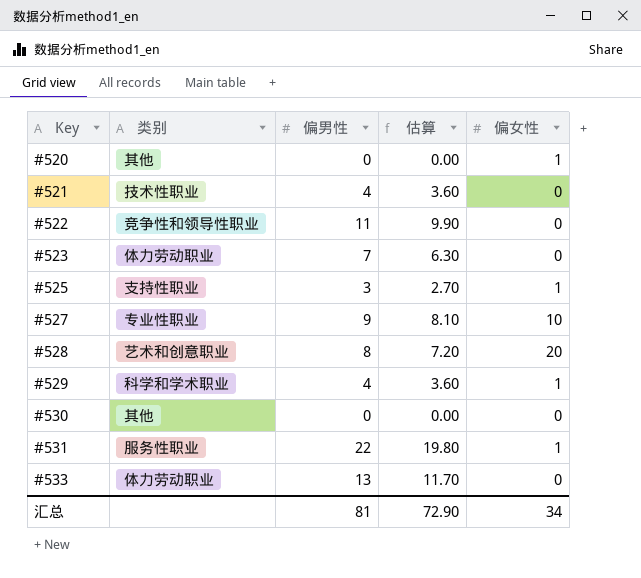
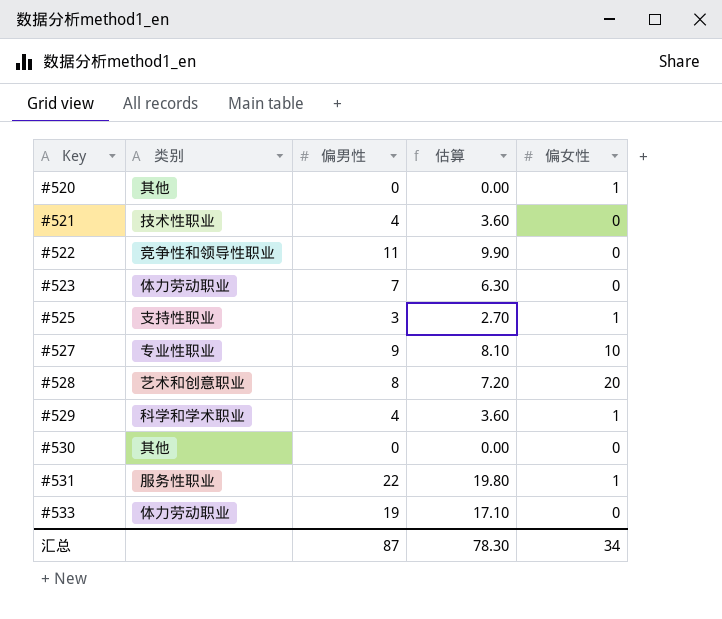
#533 | 偏男性: 13 -> 19
#533 | 估算: 11.70 -> 17.10
汇总 | 偏男性: 81 -> 87
汇总 | 估算: 72.90 -> 78.30

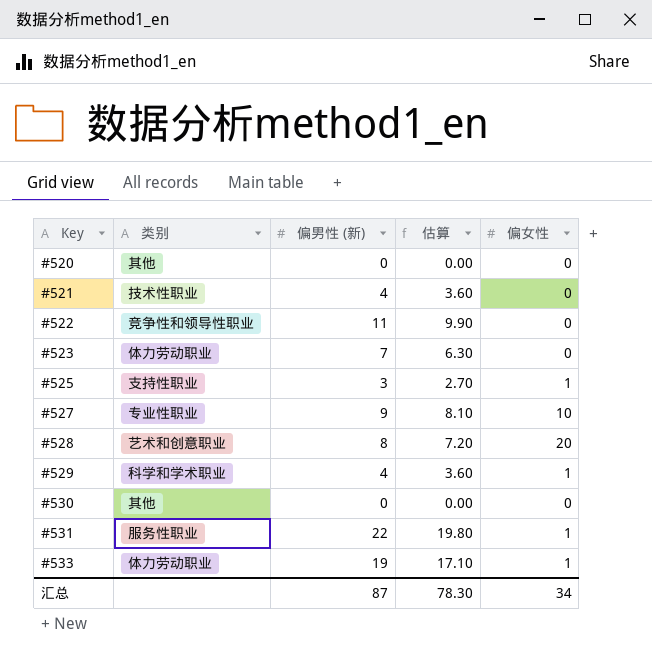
column name: 偏男性 -> 偏男性 (新)
#520 | 偏女性: 1 -> 0
#533 | 偏女性: 0 -> 1

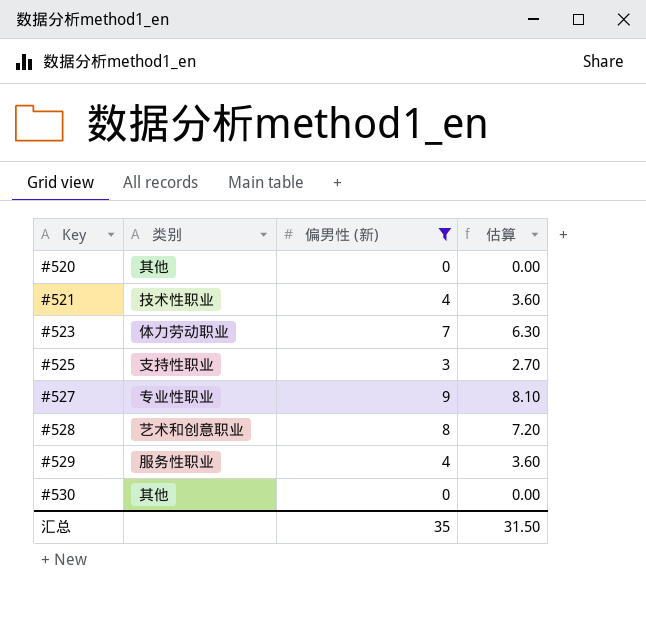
filter: none -> 偏男性 (新) <= 9
column 偏女性 | position: 5 -> none
#529 | 类别: 科学和学术职业 -> 服务性职业
汇总 | 偏男性 (新): 87 -> 35
汇总 | 估算: 78.30 -> 31.50

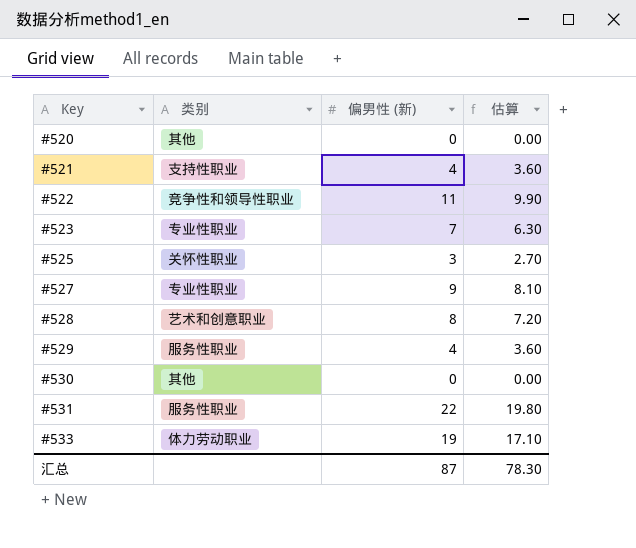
filter: 偏男性 (新) <= 9 -> none
#521 | 类别: 技术性职业 -> 支持性职业
#523 | 类别: 体力劳动职业 -> 专业性职业
#525 | 类别: 支持性职业 -> 关怀性职业
汇总 | 偏男性 (新): 35 -> 87
汇总 | 估算: 31.50 -> 78.30

